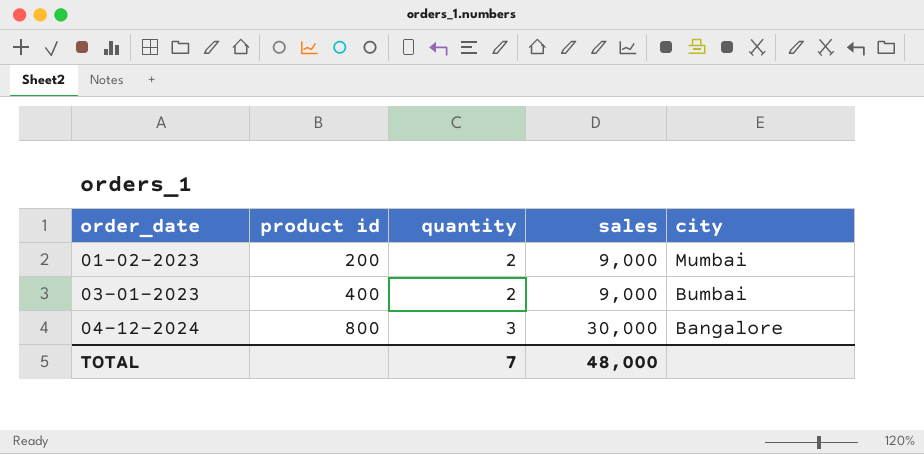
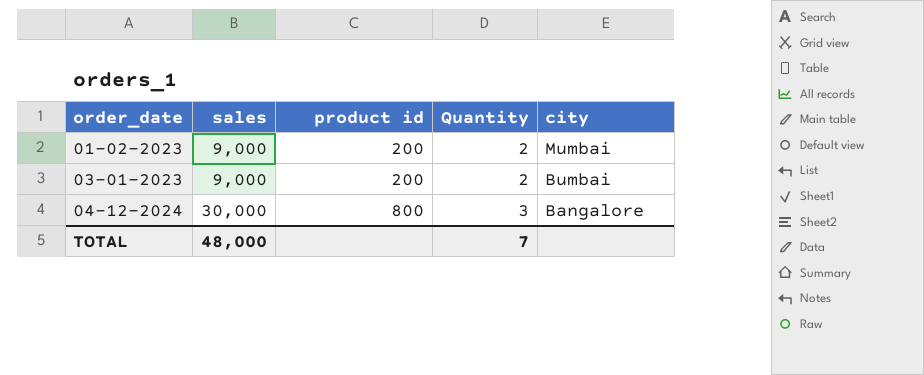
column sales | position: 4 -> 2
column name: quantity -> Quantity
03-01-2023 | product id: 400 -> 200

